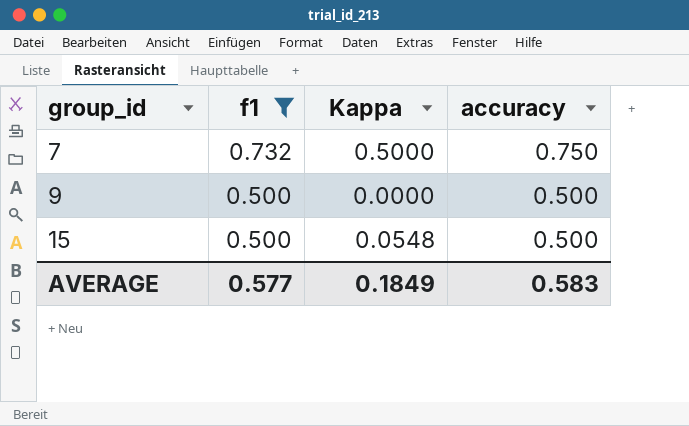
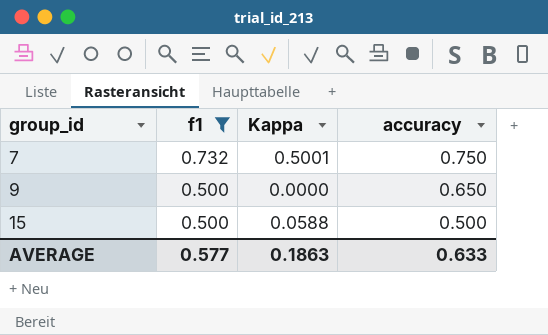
7 | Kappa: 0.5000 -> 0.5001
9 | accuracy: 0.500 -> 0.650
15 | Kappa: 0.0548 -> 0.0588
AVERAGE | Kappa: 0.1849 -> 0.1863
AVERAGE | accuracy: 0.583 -> 0.633

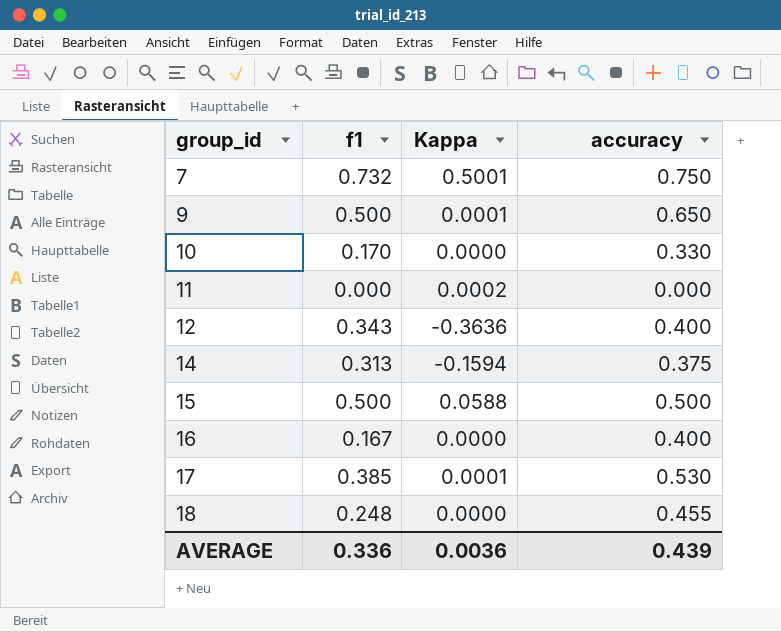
filter: f1 >= 0.500 -> none
9 | Kappa: 0.0000 -> 0.0001
AVERAGE | f1: 0.577 -> 0.336
AVERAGE | Kappa: 0.1863 -> 0.0036
AVERAGE | accuracy: 0.633 -> 0.439

